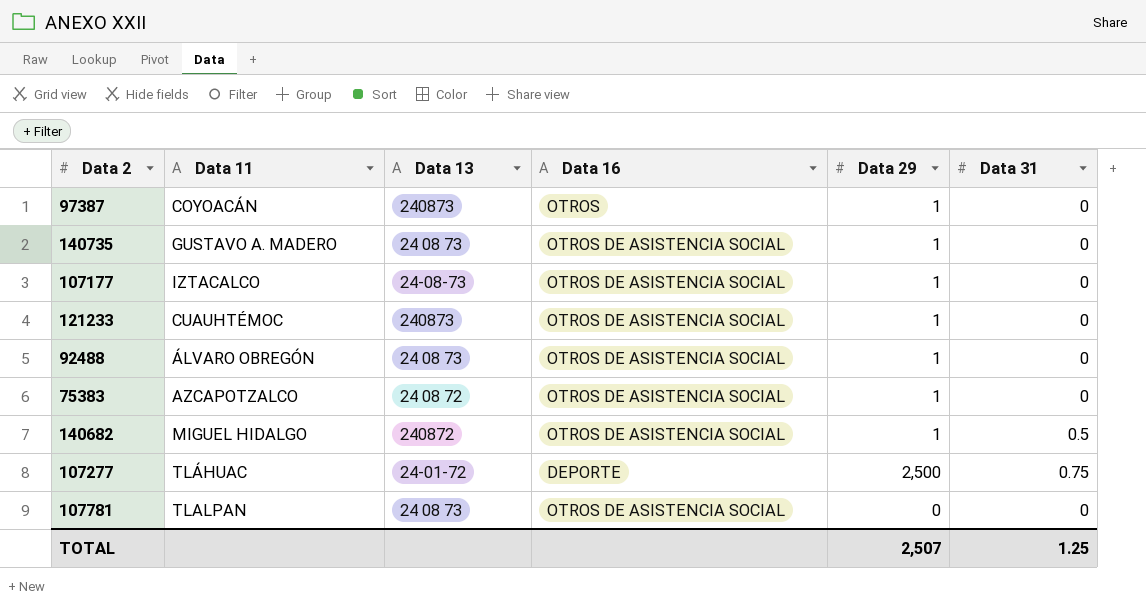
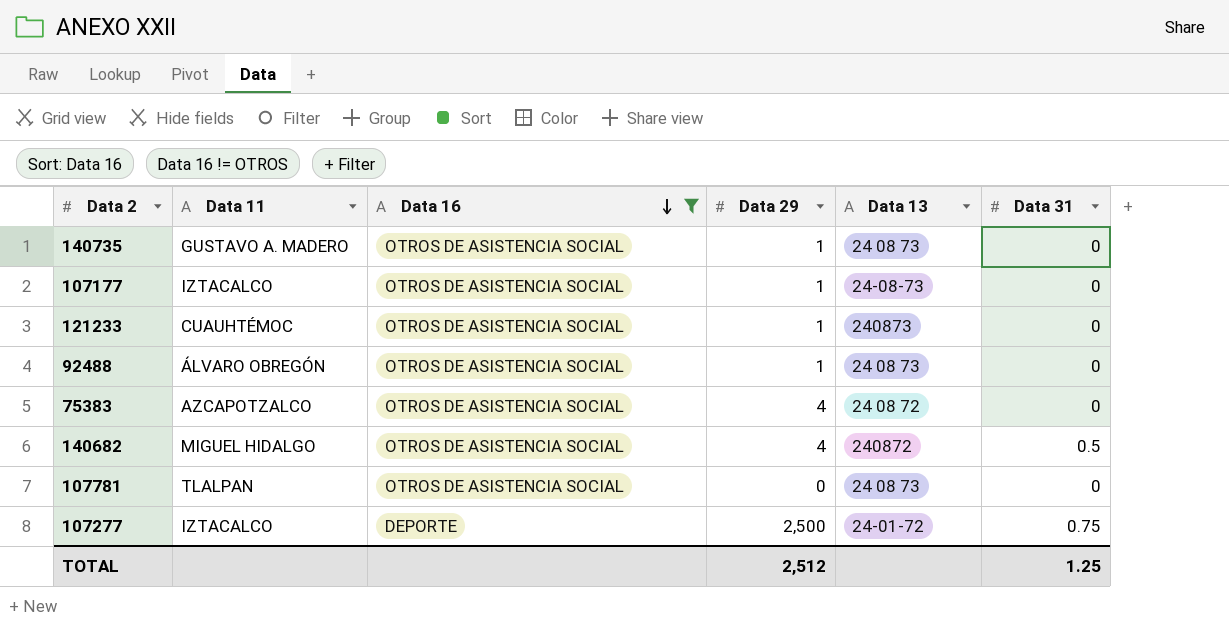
filter: none -> Data 16 != OTROS
row order: none -> Data 16 descending
column Data 13 | position: 3 -> 5
75383 | Data 29: 1 -> 4
140682 | Data 29: 1 -> 4
107277 | Data 11: TLÁHUAC -> IZTACALCO
TOTAL | Data 29: 2,507 -> 2,512

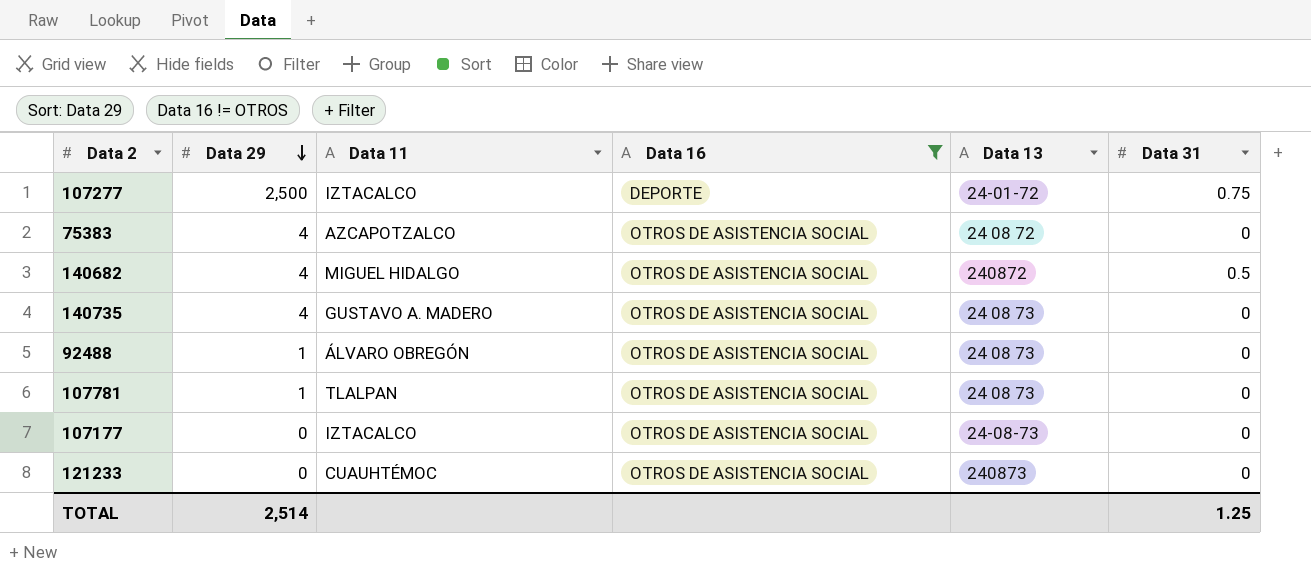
row order: Data 16 descending -> Data 29 descending
column Data 29 | position: 4 -> 2
140735 | Data 29: 1 -> 4
107781 | Data 29: 0 -> 1
107177 | Data 29: 1 -> 0
121233 | Data 29: 1 -> 0
TOTAL | Data 29: 2,512 -> 2,514

